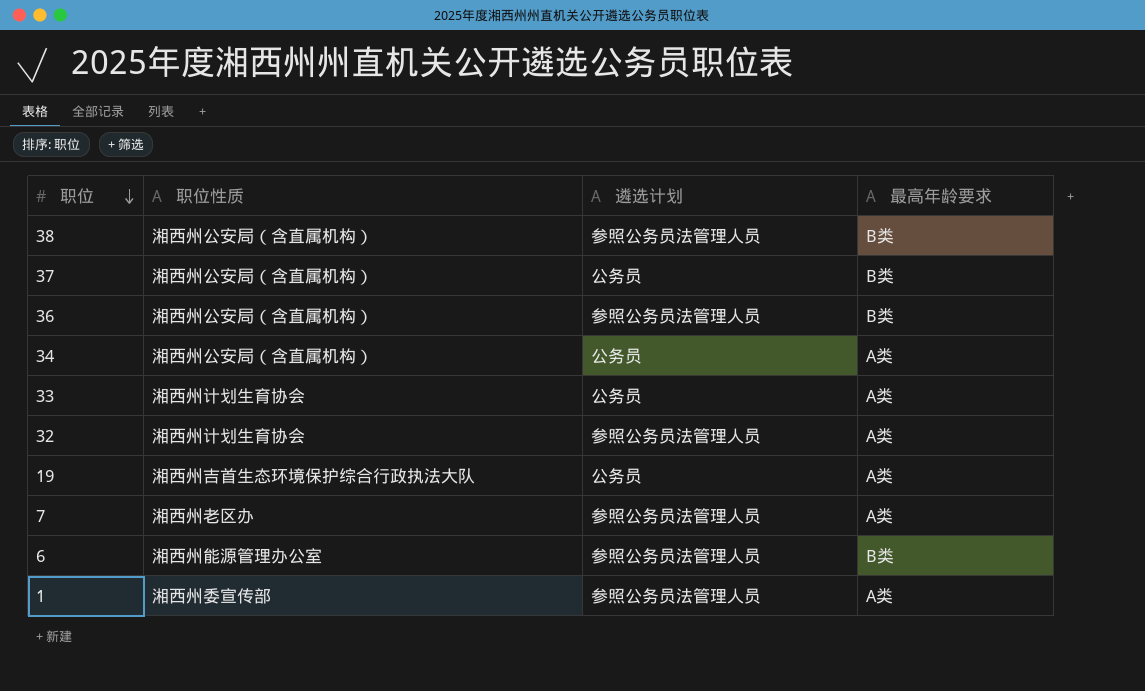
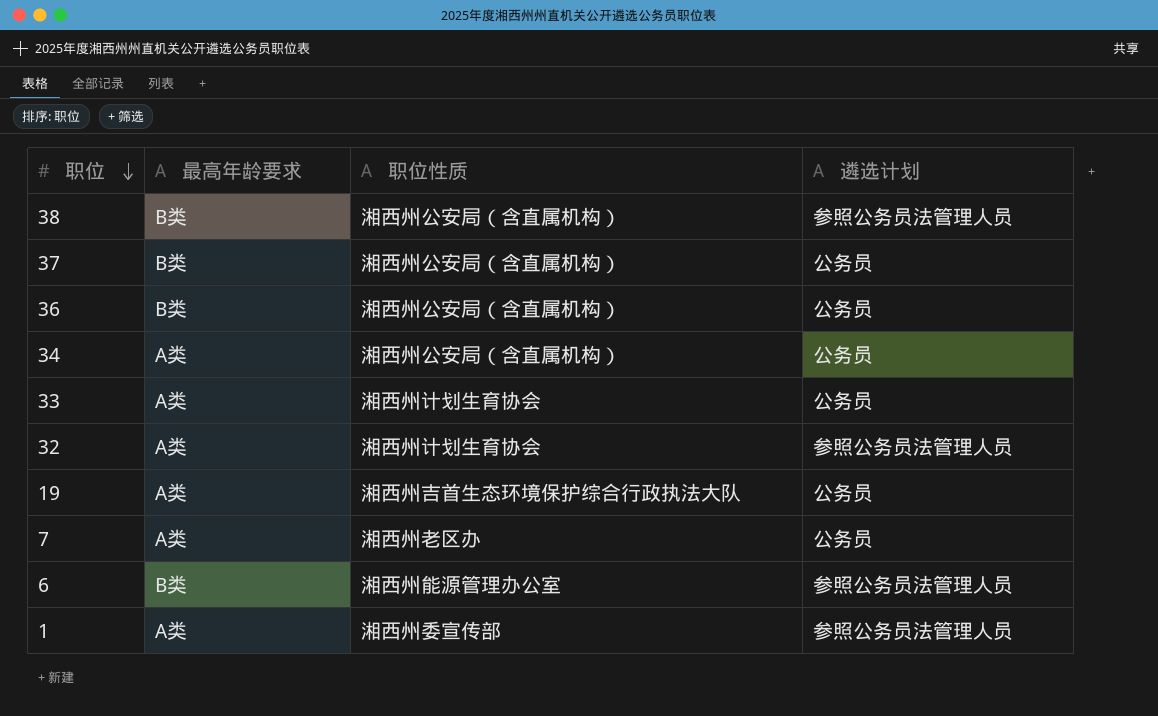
column 最高年龄要求 | position: 4 -> 2
36 | 遴选计划: 参照公务员法管理人员 -> 公务员
7 | 遴选计划: 参照公务员法管理人员 -> 公务员

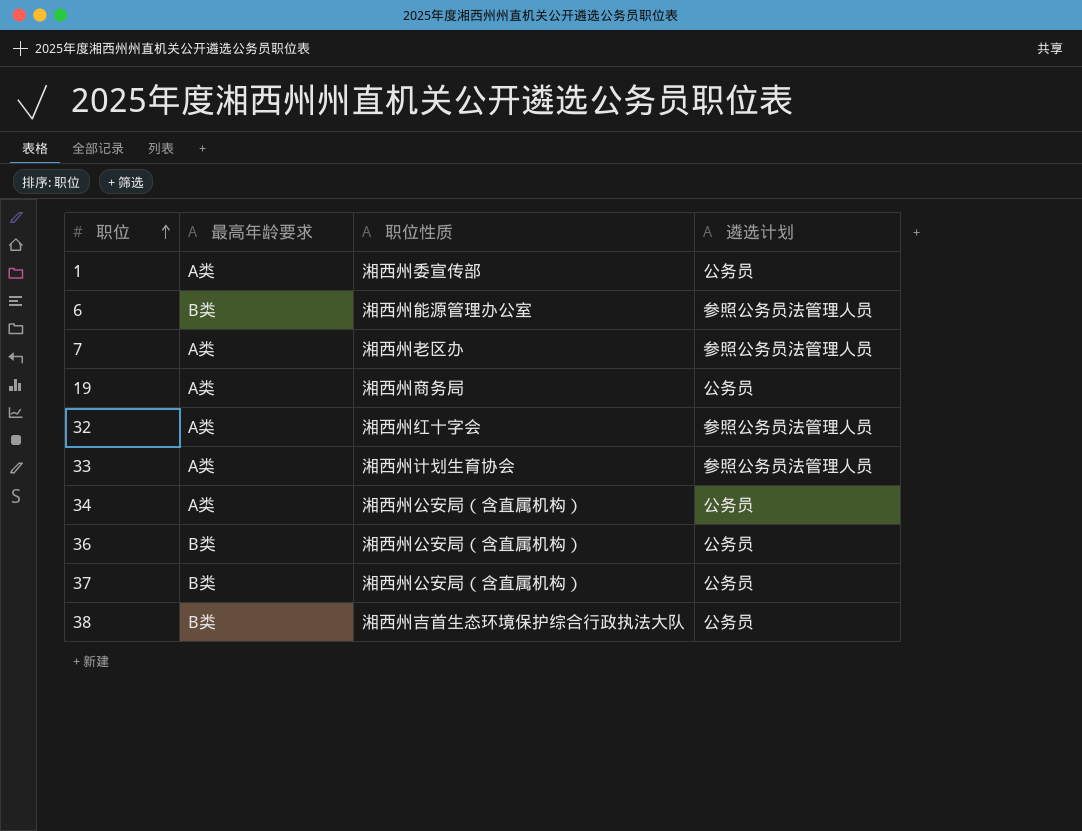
row order: 职位 descending -> 职位 ascending
1 | 遴选计划: 参照公务员法管理人员 -> 公务员
7 | 遴选计划: 公务员 -> 参照公务员法管理人员
19 | 职位性质: 湘西州吉首生态环境保护综合行政执法大队 -> 湘西州商务局
32 | 职位性质: 湘西州计划生育协会 -> 湘西州红十字会
33 | 遴选计划: 公务员 -> 参照公务员法管理人员
38 | 职位性质: 湘西州公安局（含直属机构） -> 湘西州吉首生态环境保护综合行政执法大队
38 | 遴选计划: 参照公务员法管理人员 -> 公务员

